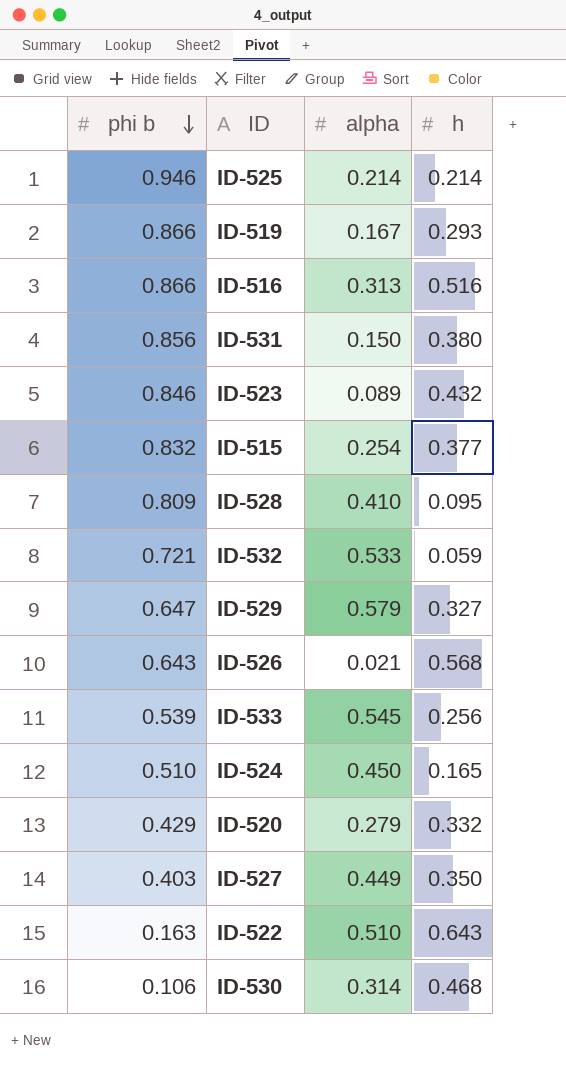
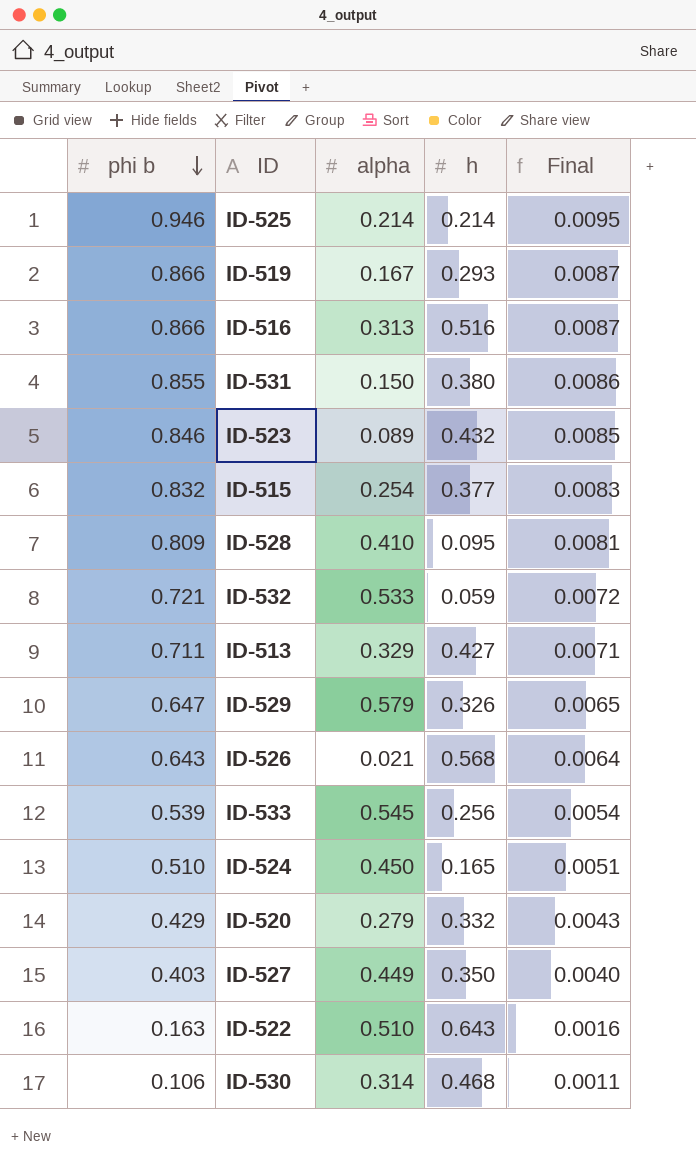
column Final | formula: none -> [phi b] * 0.01
ID-531 | phi b: 0.856 -> 0.855
row ID-513: none -> 0.711 | 0.329 | 0.427 | 0.0071
ID-529 | h: 0.327 -> 0.326

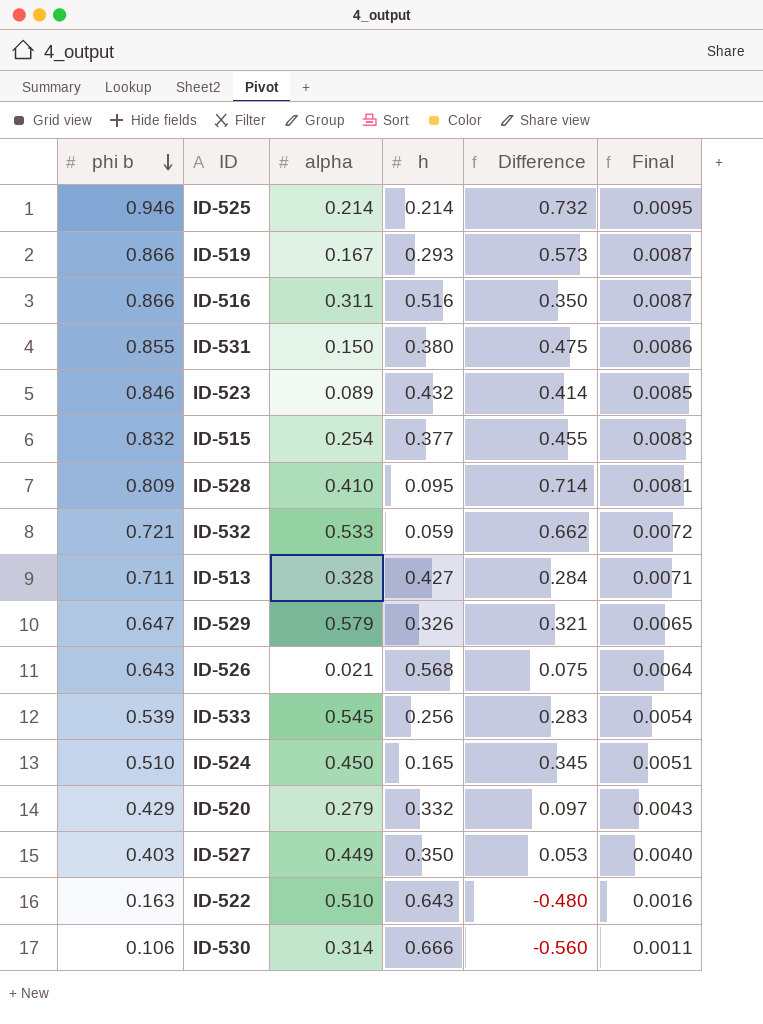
column Difference | formula: none -> [phi b] - [h]
ID-516 | alpha: 0.313 -> 0.311
ID-513 | alpha: 0.329 -> 0.328
ID-530 | h: 0.468 -> 0.666

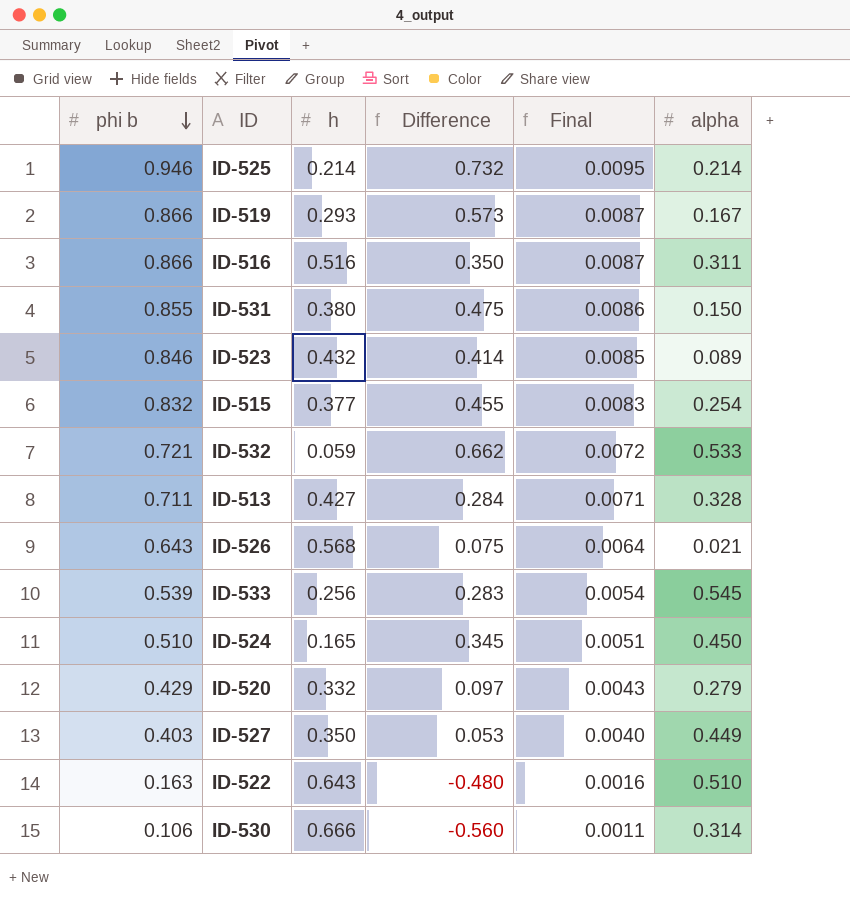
column alpha | position: 3 -> 6
row ID-528: 0.809 | 0.410 | 0.095 | 0.714 | 0.0081 -> none
row ID-529: 0.647 | 0.579 | 0.326 | 0.321 | 0.0065 -> none

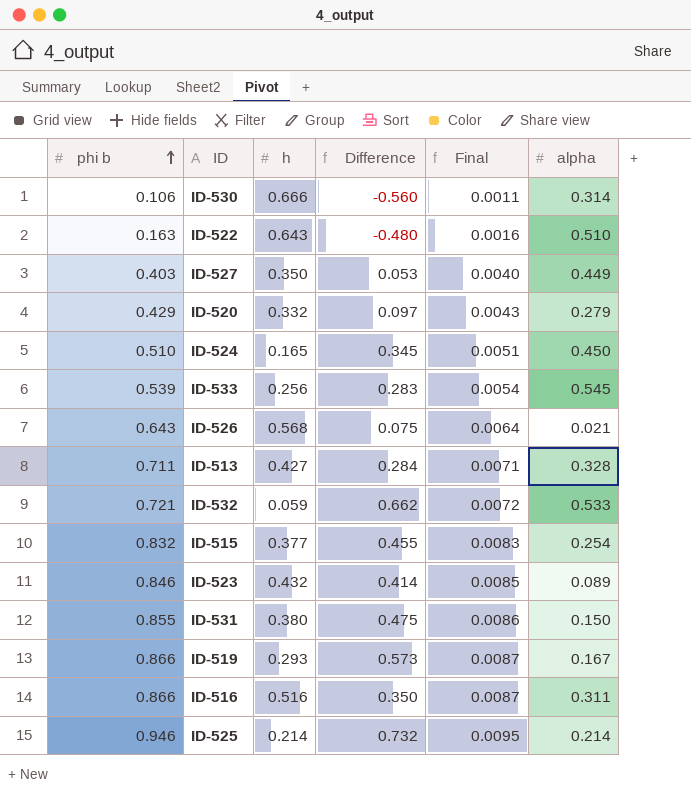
row order: phi b descending -> phi b ascending

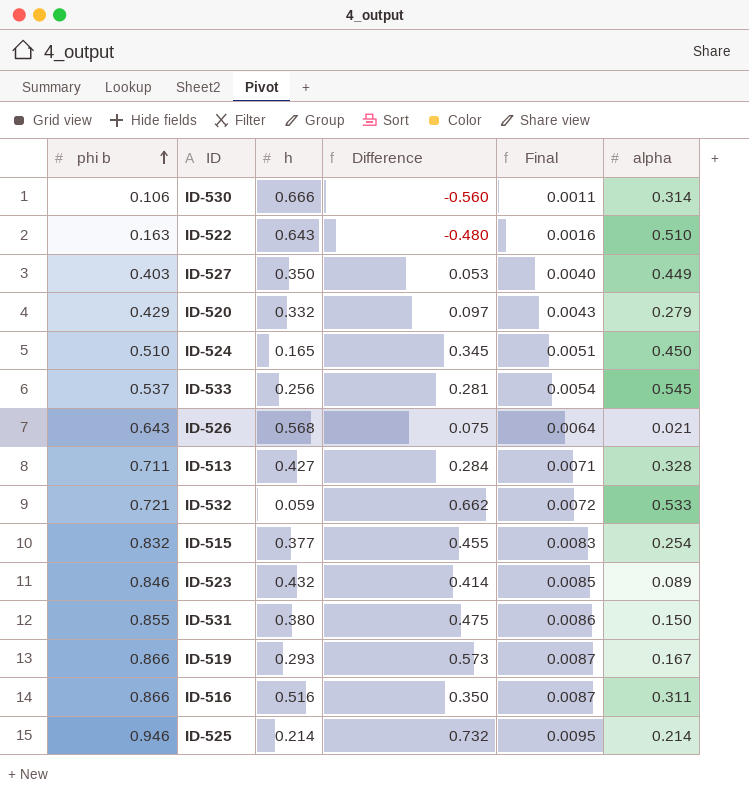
ID-533 | phi b: 0.539 -> 0.537
ID-533 | Difference: 0.283 -> 0.281

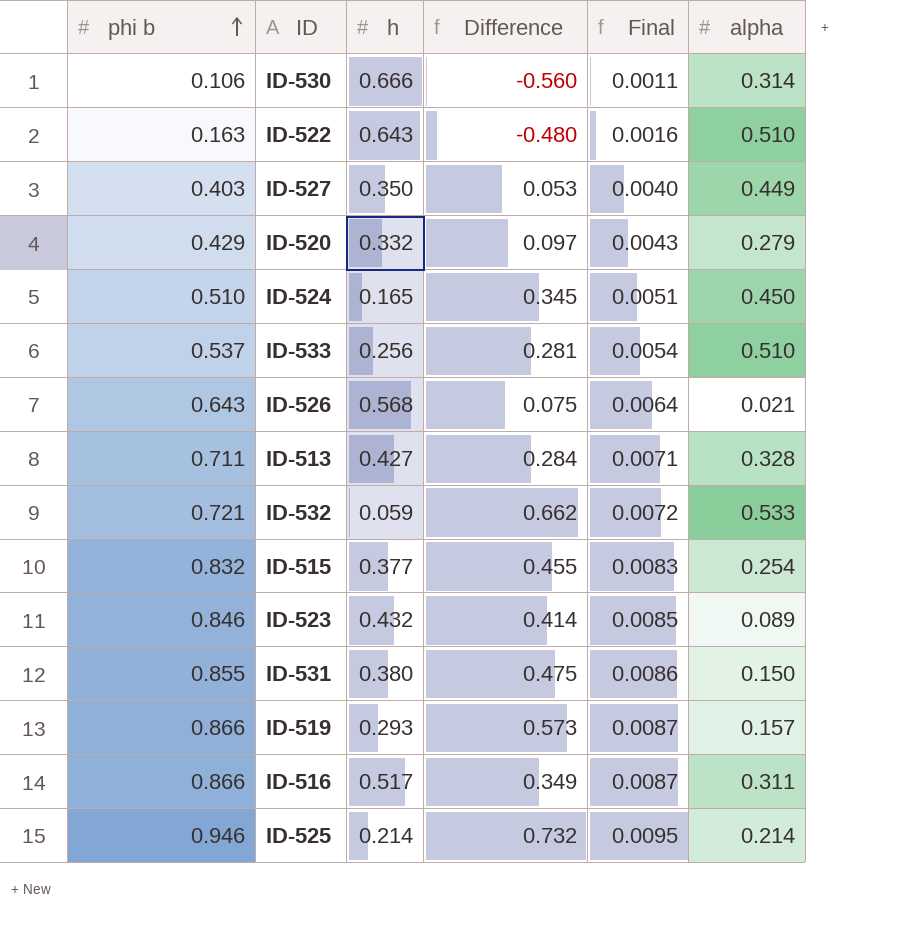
ID-533 | alpha: 0.545 -> 0.510
ID-519 | alpha: 0.167 -> 0.157
ID-516 | h: 0.516 -> 0.517
ID-516 | Difference: 0.350 -> 0.349

